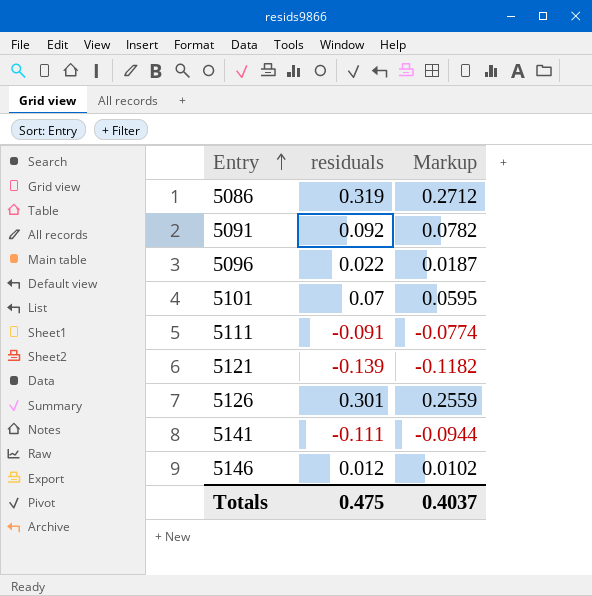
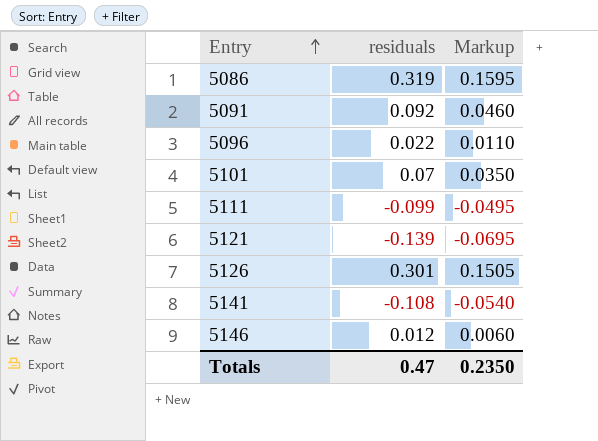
column Markup | formula: [residuals] * 0.85 -> [residuals] * 0.5
5111 | residuals: -0.091 -> -0.099
5141 | residuals: -0.111 -> -0.108
Totals | residuals: 0.475 -> 0.47
Totals | Markup: 0.4037 -> 0.2350

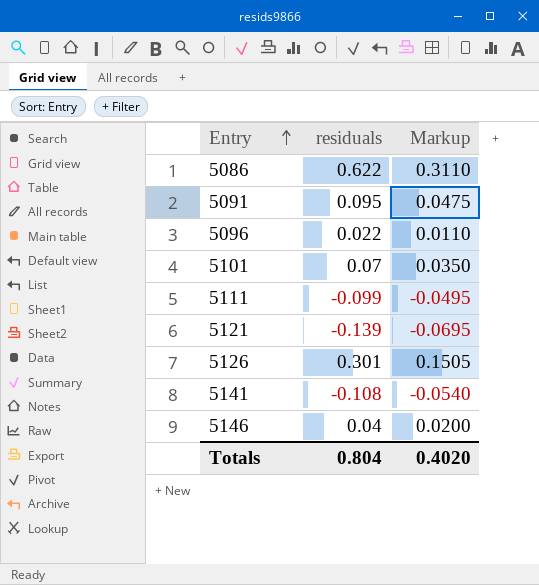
5086 | residuals: 0.319 -> 0.622
5086 | Markup: 0.1595 -> 0.3110
5091 | residuals: 0.092 -> 0.095
5091 | Markup: 0.0460 -> 0.0475
5146 | residuals: 0.012 -> 0.04
5146 | Markup: 0.0060 -> 0.0200
Totals | residuals: 0.47 -> 0.804
Totals | Markup: 0.2350 -> 0.4020

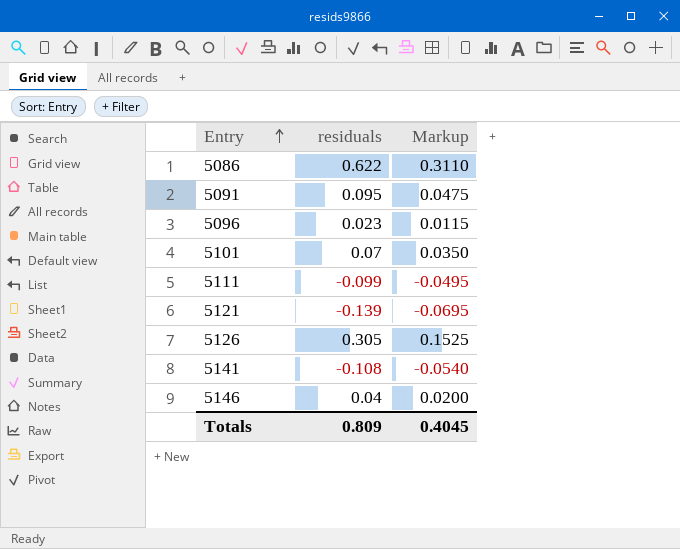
5096 | residuals: 0.022 -> 0.023
5096 | Markup: 0.0110 -> 0.0115
5126 | residuals: 0.301 -> 0.305
5126 | Markup: 0.1505 -> 0.1525
Totals | residuals: 0.804 -> 0.809
Totals | Markup: 0.4020 -> 0.4045

